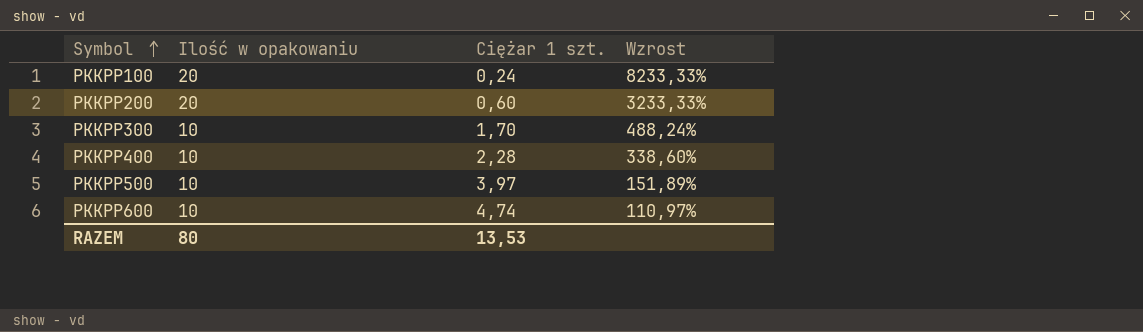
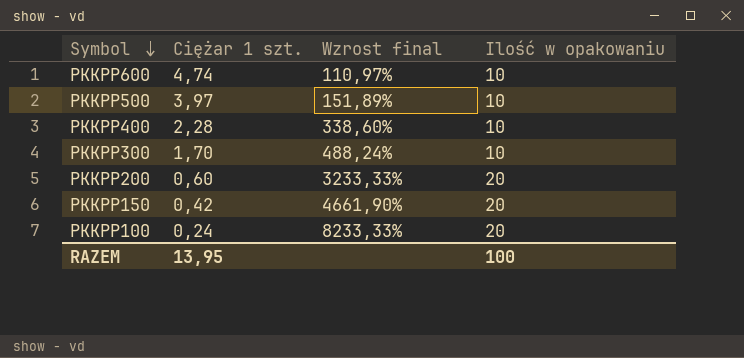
row order: Symbol ascending -> Symbol descending
column name: Wzrost -> Wzrost final
column Ilość w opakowaniu | position: 2 -> 4
row PKKPP150: none -> 0,42 | 4661,90% | 20
RAZEM | Ciężar 1 szt.: 13,53 -> 13,95
RAZEM | Ilość w opakowaniu: 80 -> 100

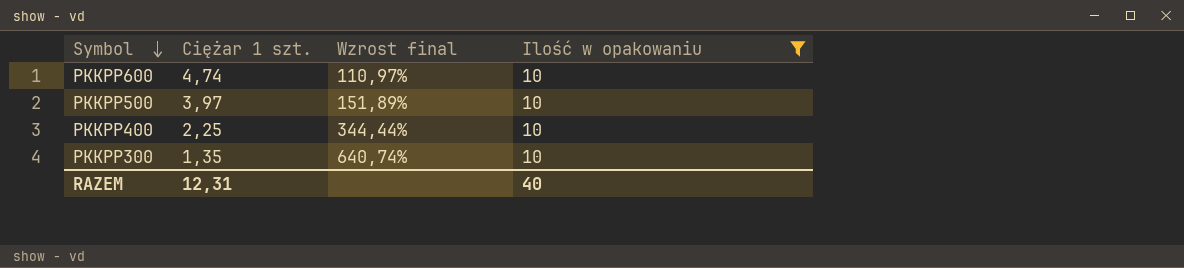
filter: none -> Ilość w opakowaniu = 10
PKKPP400 | Ciężar 1 szt.: 2,28 -> 2,25
PKKPP400 | Wzrost final: 338,60% -> 344,44%
PKKPP300 | Ciężar 1 szt.: 1,70 -> 1,35
PKKPP300 | Wzrost final: 488,24% -> 640,74%
RAZEM | Ciężar 1 szt.: 13,95 -> 12,31
RAZEM | Ilość w opakowaniu: 100 -> 40

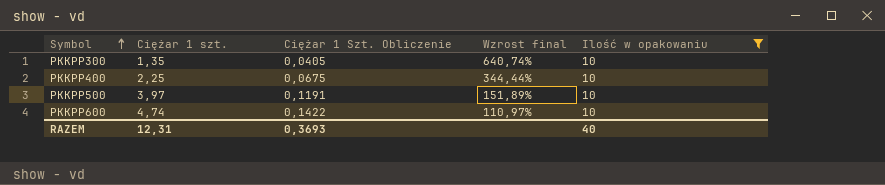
row order: Symbol descending -> Symbol ascending
column Ciężar 1 Szt. Obliczenie | formula: none -> [Ciężar 1 szt.] * 0,03

